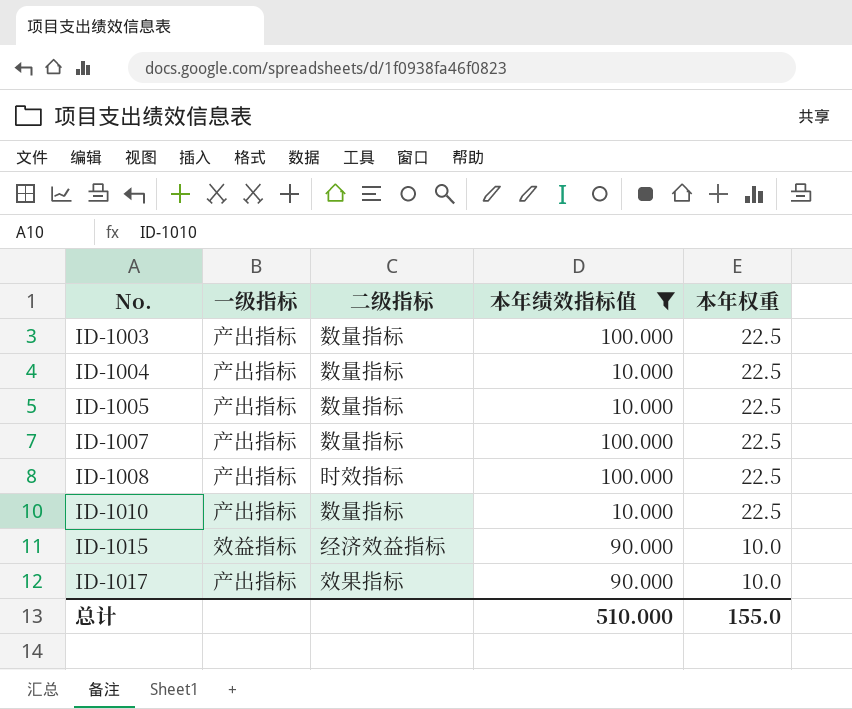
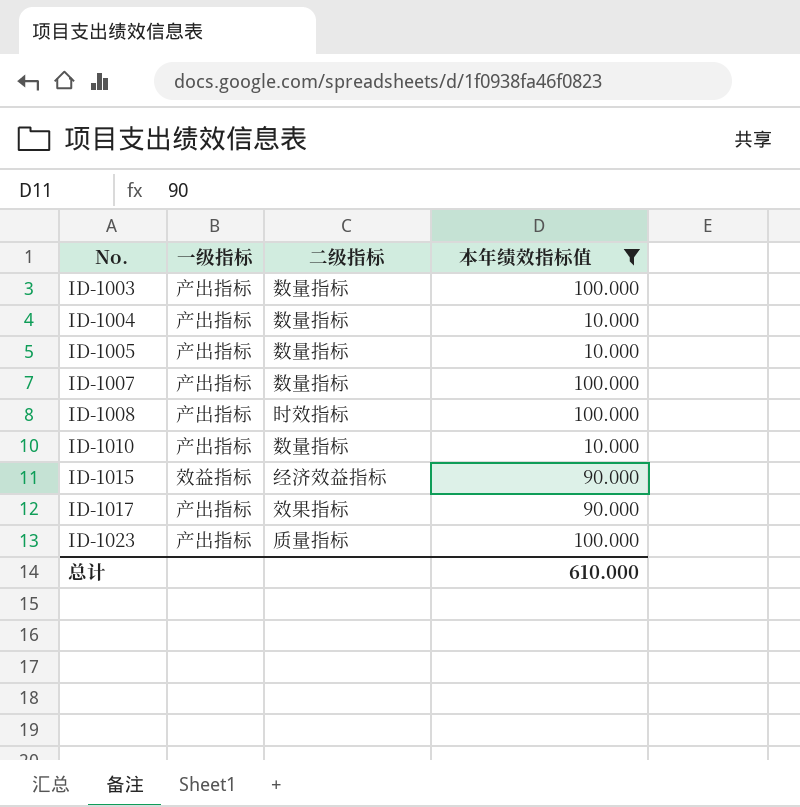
column 本年权重 | position: 5 -> none
row ID-1023: none -> 产出指标 | 质量指标 | 100.000
总计 | 本年绩效指标值: 510.000 -> 610.000

